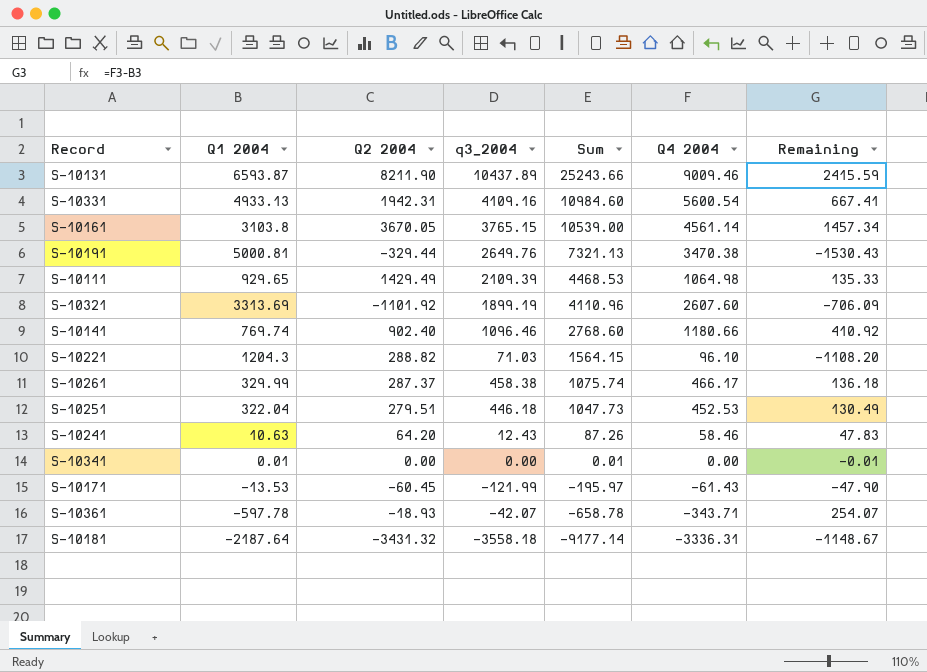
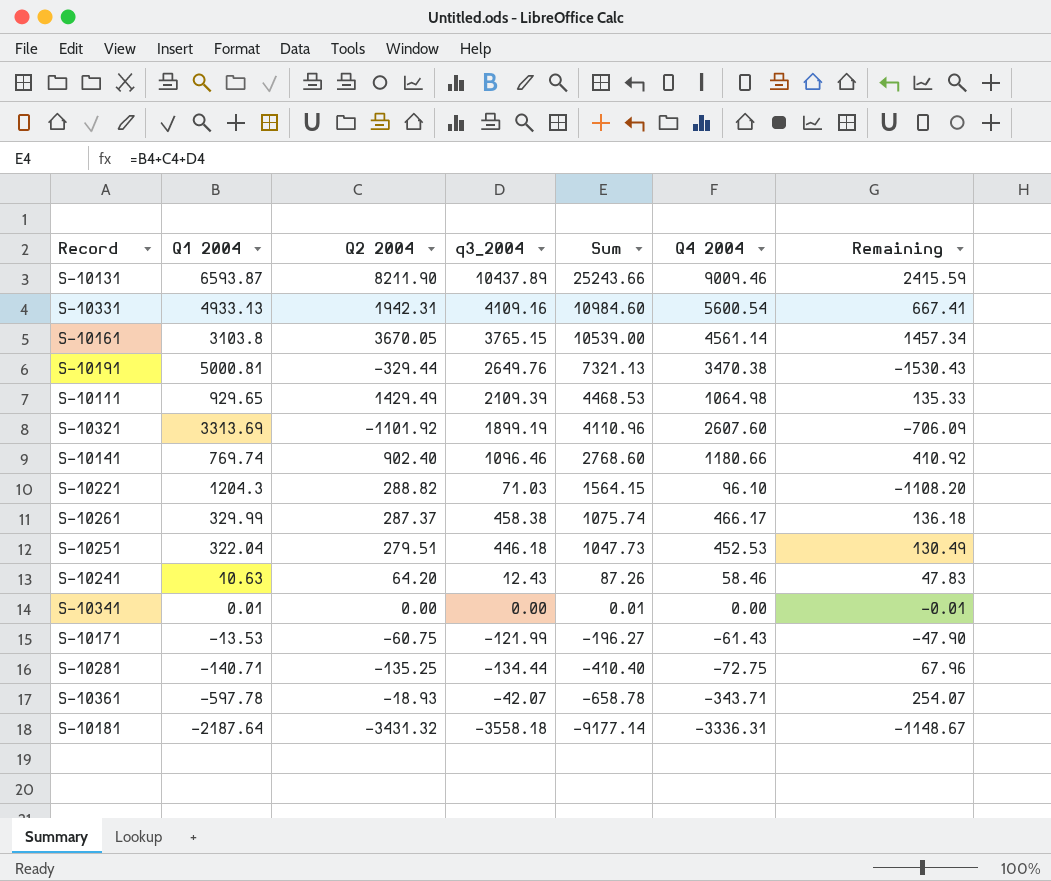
S-10171 | Q2 2004: -60.45 -> -60.75
S-10171 | Sum: -195.97 -> -196.27
row S-10281: none -> -140.71 | -135.25 | -134.44 | -410.40 | -72.75 | 67.96

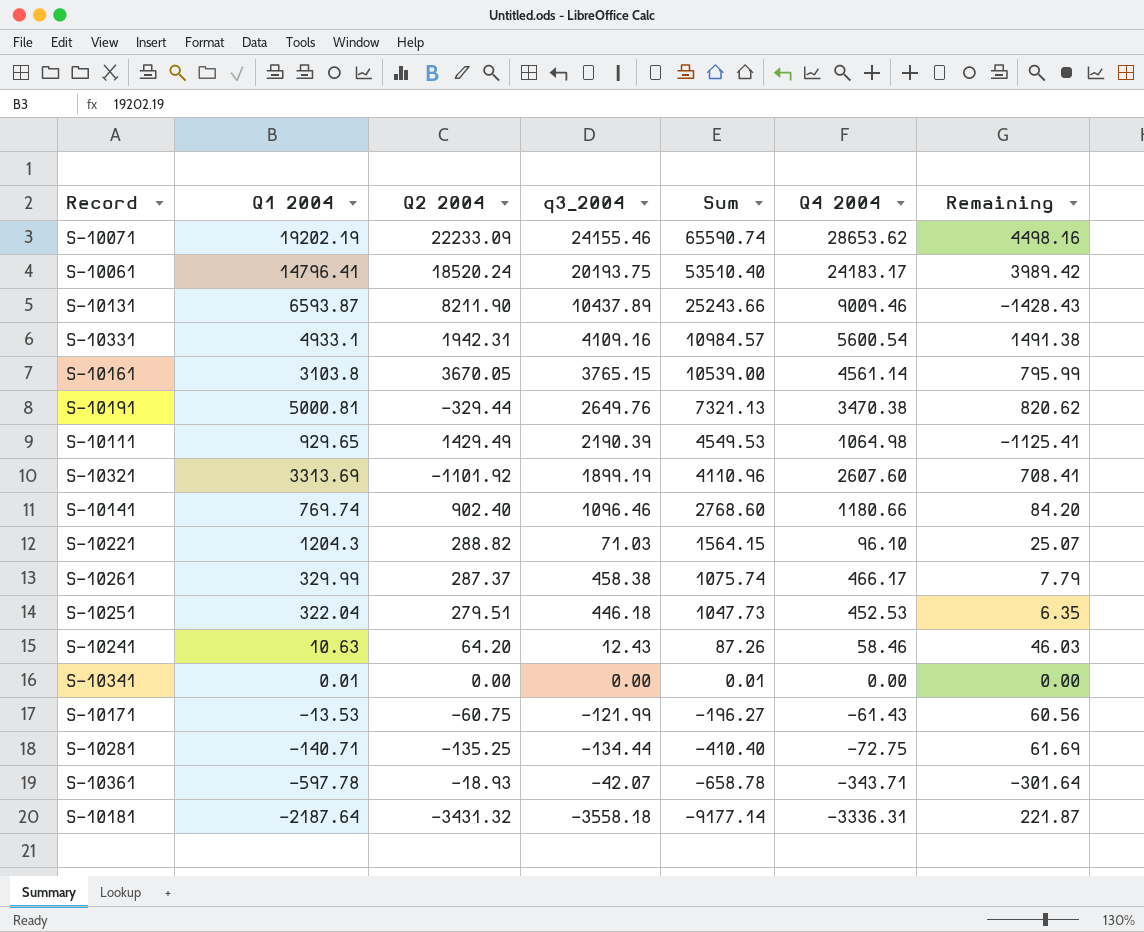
column Remaining | formula: [Q4 2004] - [Q1 2004] -> [Q4 2004] - [q3_2004]
row S-10071: none -> 19202.19 | 22233.09 | 24155.46 | 65590.74 | 28653.62 | 4498.16
row S-10061: none -> 14796.41 | 18520.24 | 20193.75 | 53510.40 | 24183.17 | 3989.42
S-10331 | Q1 2004: 4933.13 -> 4933.1
S-10331 | Sum: 10984.60 -> 10984.57
S-10111 | q3_2004: 2109.39 -> 2190.39
S-10111 | Sum: 4468.53 -> 4549.53

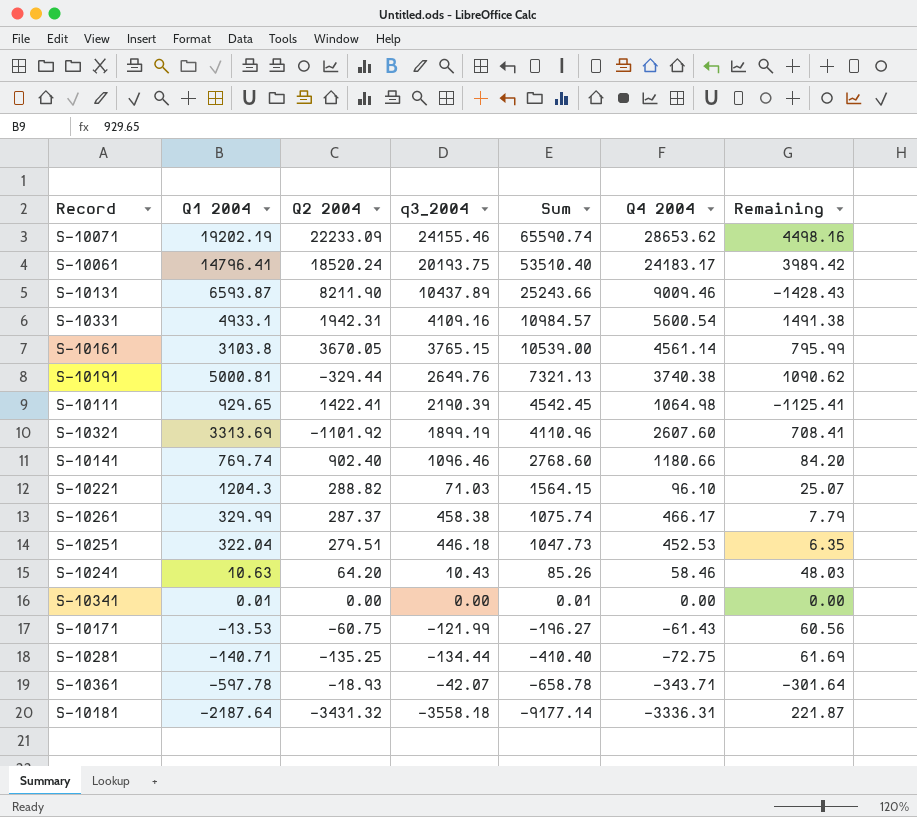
S-10191 | Q4 2004: 3470.38 -> 3740.38
S-10191 | Remaining: 820.62 -> 1090.62
S-10111 | Q2 2004: 1429.49 -> 1422.41
S-10111 | Sum: 4549.53 -> 4542.45
S-10241 | q3_2004: 12.43 -> 10.43
S-10241 | Sum: 87.26 -> 85.26
S-10241 | Remaining: 46.03 -> 48.03

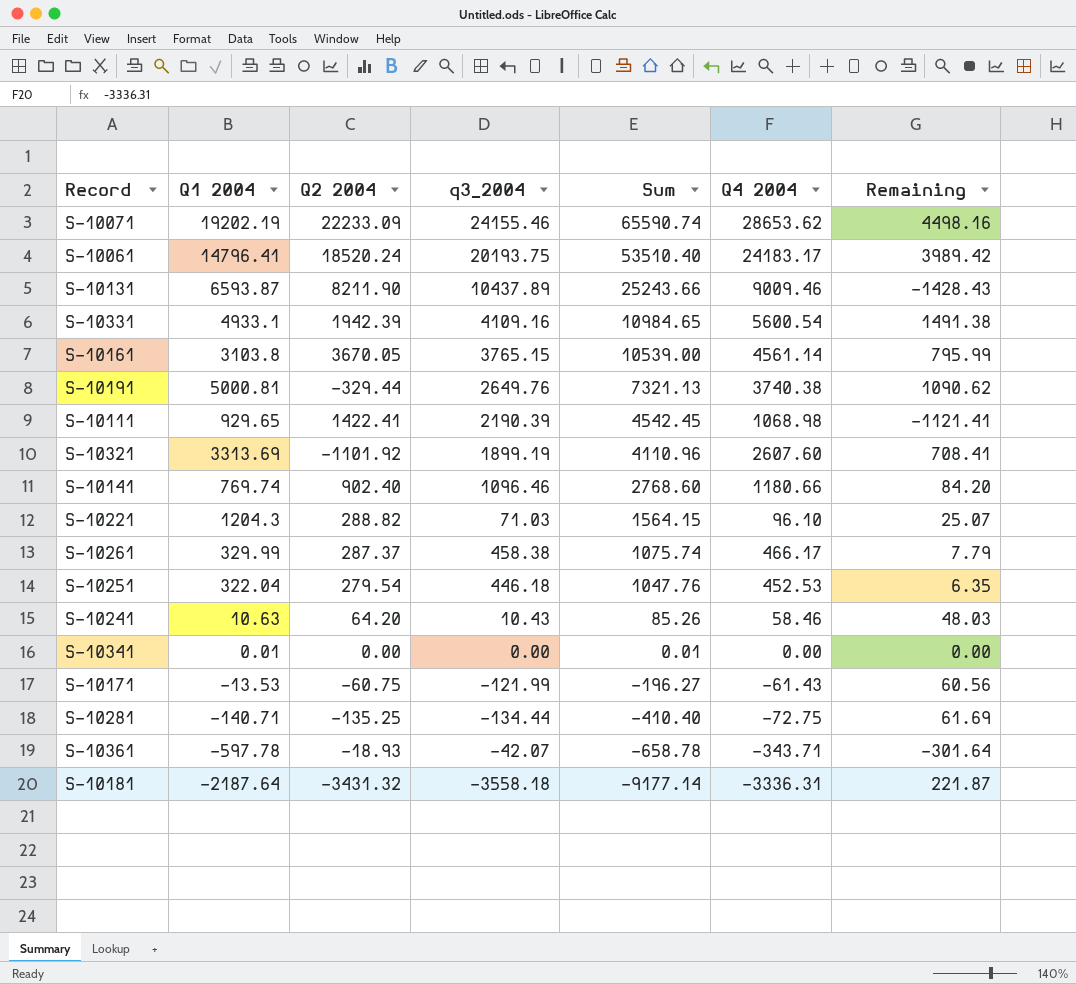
S-10331 | Q2 2004: 1942.31 -> 1942.39
S-10331 | Sum: 10984.57 -> 10984.65
S-10111 | Q4 2004: 1064.98 -> 1068.98
S-10111 | Remaining: -1125.41 -> -1121.41
S-10251 | Q2 2004: 279.51 -> 279.54
S-10251 | Sum: 1047.73 -> 1047.76

